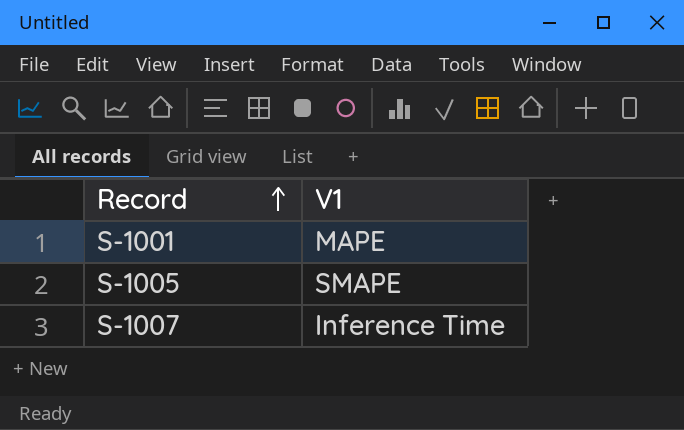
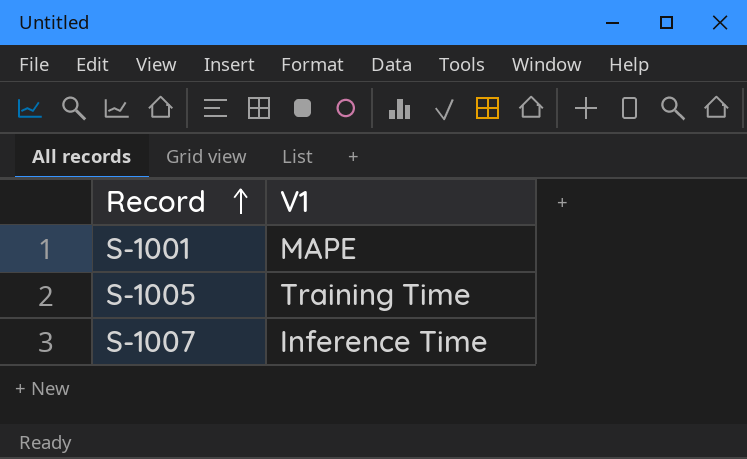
S-1005 | V1: SMAPE -> Training Time

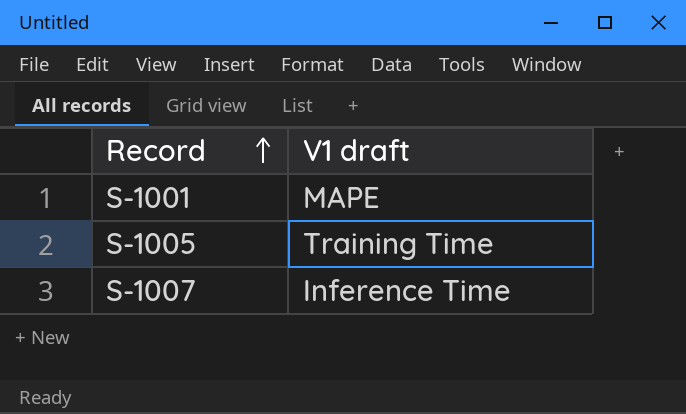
column name: V1 -> V1 draft

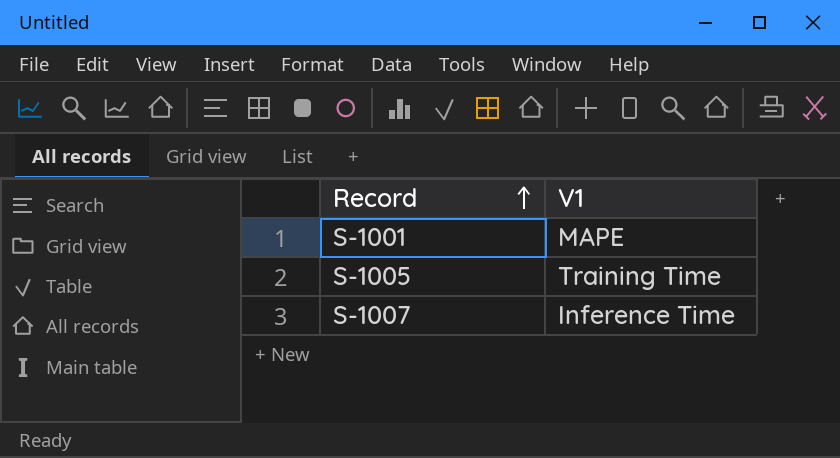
column name: V1 draft -> V1

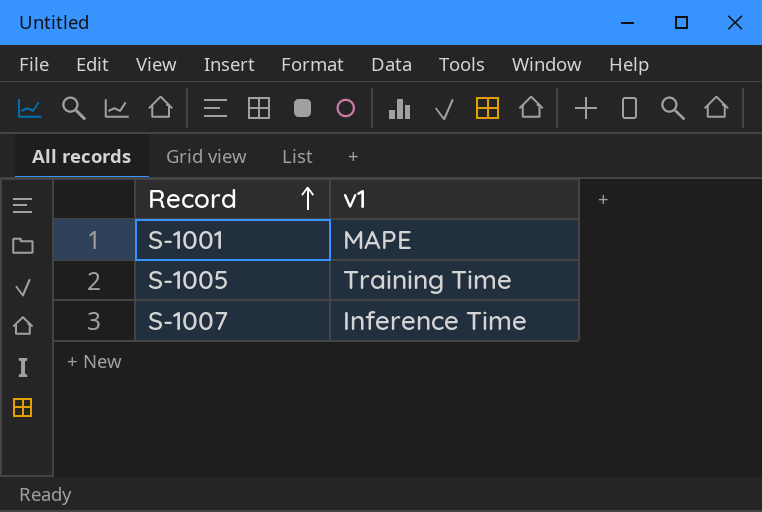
column name: V1 -> v1

